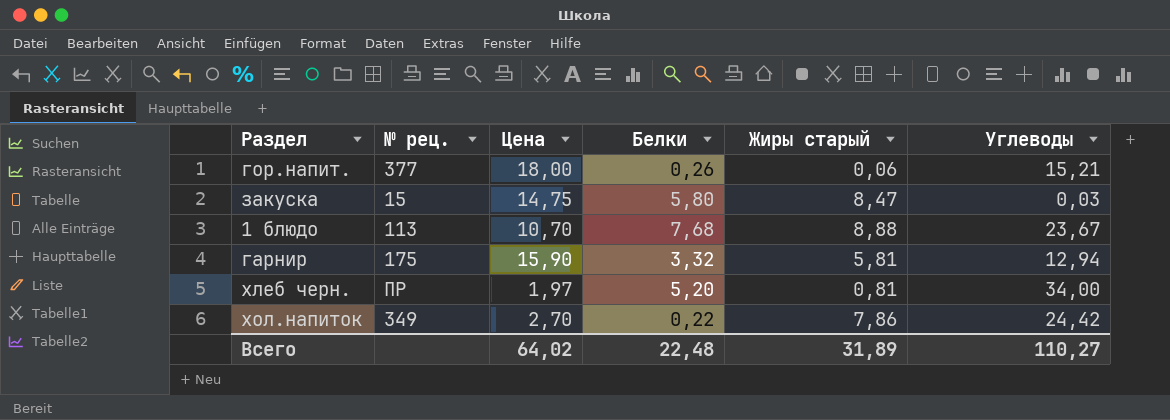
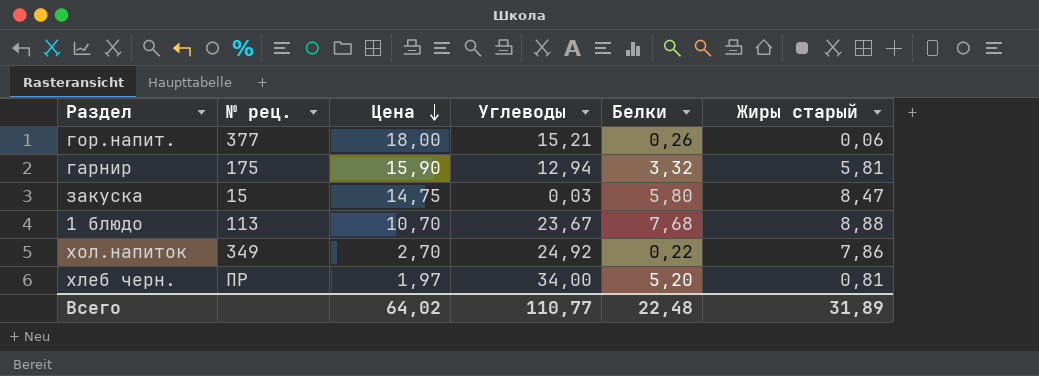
row order: none -> Цена descending
column Углеводы | position: 6 -> 4
хол.напиток | Углеводы: 24,42 -> 24,92
Всего | Углеводы: 110,27 -> 110,77

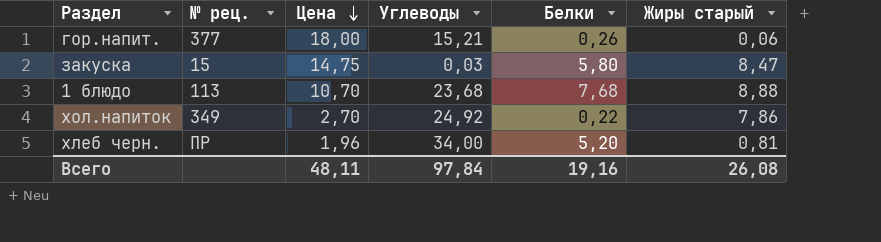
row гарнир: 175 | 15,90 | 12,94 | 3,32 | 5,81 -> none
1 блюдо | Углеводы: 23,67 -> 23,68
хлеб черн. | Цена: 1,97 -> 1,96
Всего | Цена: 64,02 -> 48,11
Всего | Углеводы: 110,77 -> 97,84
Всего | Белки: 22,48 -> 19,16
Всего | Жиры старый: 31,89 -> 26,08

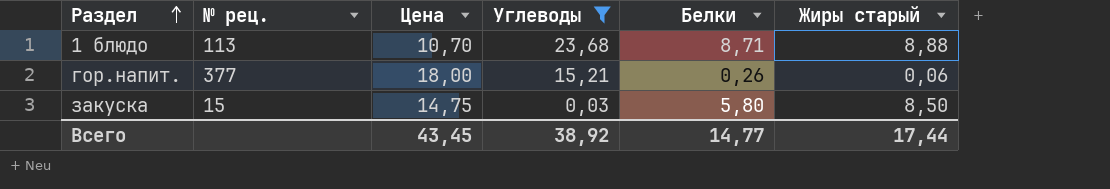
filter: none -> Углеводы <= 23,68
row order: Цена descending -> Раздел ascending
1 блюдо | Белки: 7,68 -> 8,71
закуска | Жиры старый: 8,47 -> 8,50
Всего | Цена: 48,11 -> 43,45
Всего | Углеводы: 97,84 -> 38,92
Всего | Белки: 19,16 -> 14,77
Всего | Жиры старый: 26,08 -> 17,44

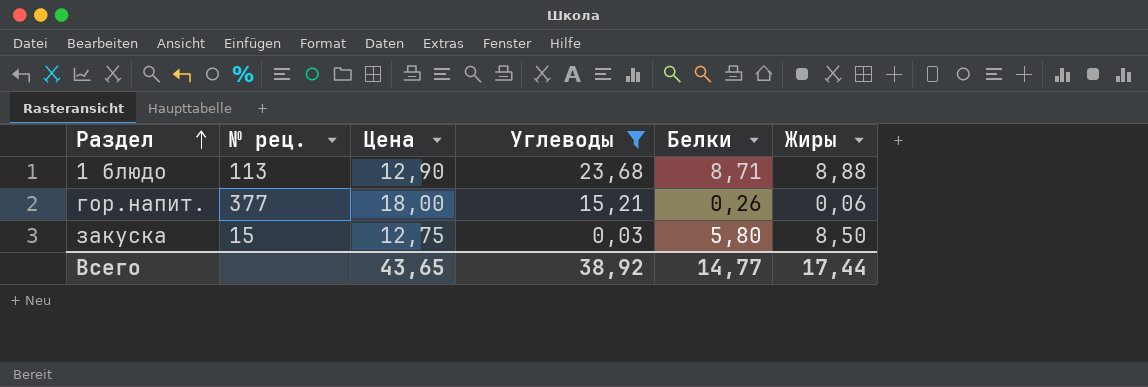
column name: Жиры старый -> Жиры
1 блюдо | Цена: 10,70 -> 12,90
закуска | Цена: 14,75 -> 12,75
Всего | Цена: 43,45 -> 43,65

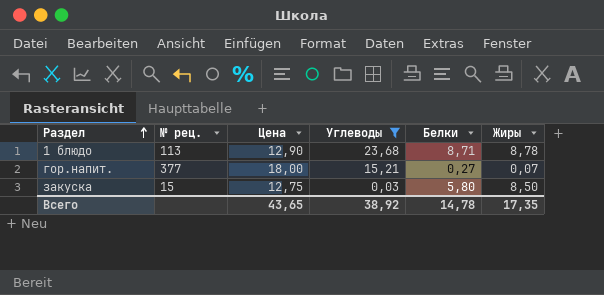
1 блюдо | Жиры: 8,88 -> 8,78
гор.напит. | Белки: 0,26 -> 0,27
гор.напит. | Жиры: 0,06 -> 0,07
Всего | Белки: 14,77 -> 14,78
Всего | Жиры: 17,44 -> 17,35

